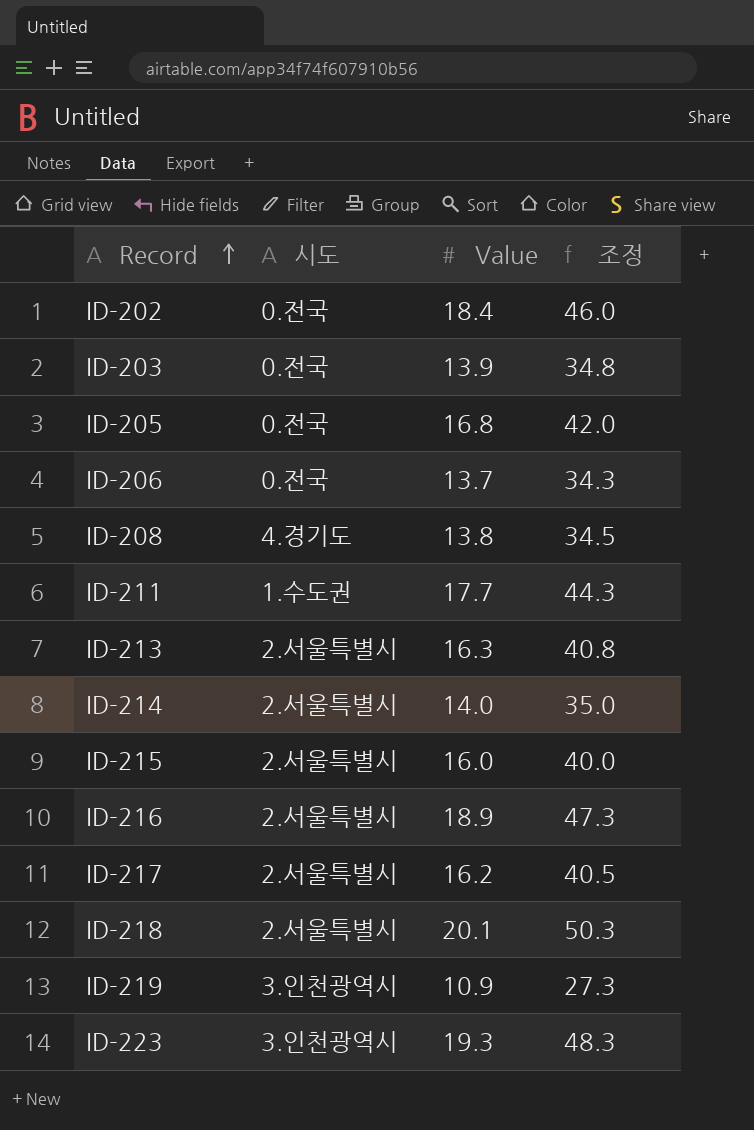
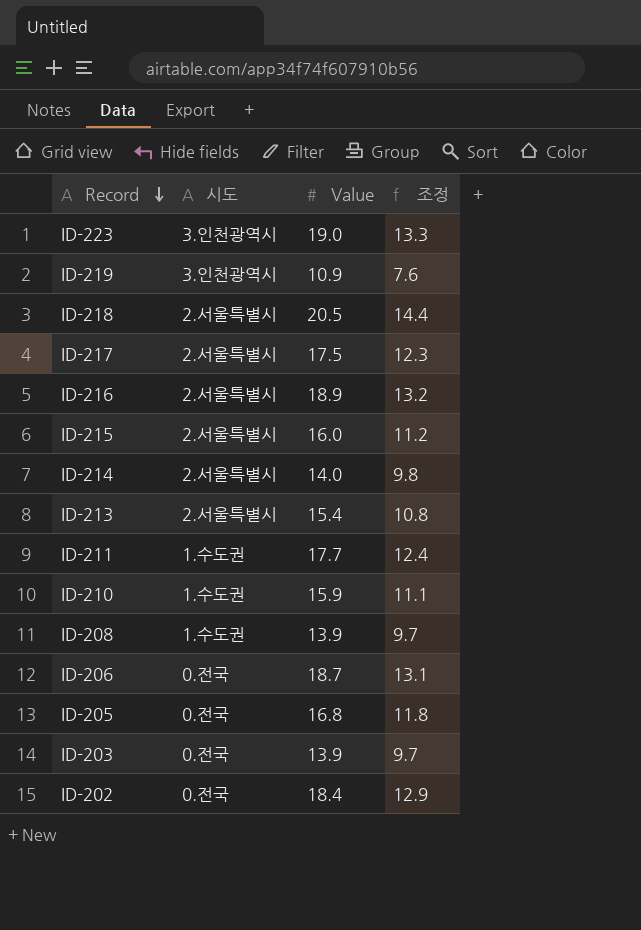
row order: Record ascending -> Record descending
column 조정 | formula: [Value] * 2.5 -> [Value] * 0.7
ID-223 | Value: 19.3 -> 19.0
ID-218 | Value: 20.1 -> 20.5
ID-217 | Value: 16.2 -> 17.5
ID-213 | Value: 16.3 -> 15.4
row ID-210: none -> 1.수도권 | 15.9 | 11.1
ID-208 | 시도: 4.경기도 -> 1.수도권
ID-208 | Value: 13.8 -> 13.9
ID-206 | Value: 13.7 -> 18.7

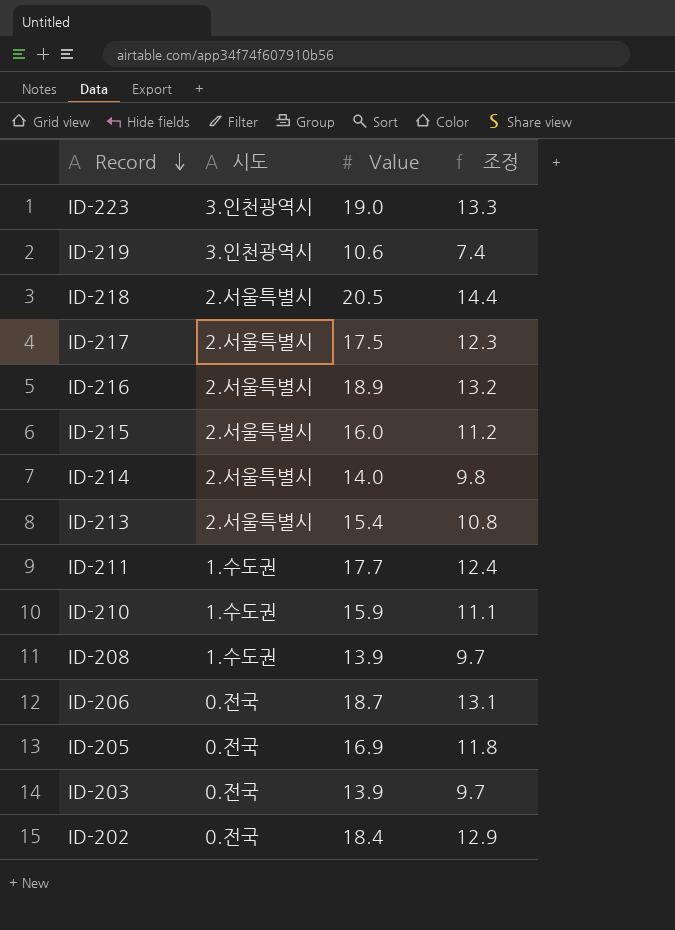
ID-219 | Value: 10.9 -> 10.6
ID-219 | 조정: 7.6 -> 7.4
ID-205 | Value: 16.8 -> 16.9

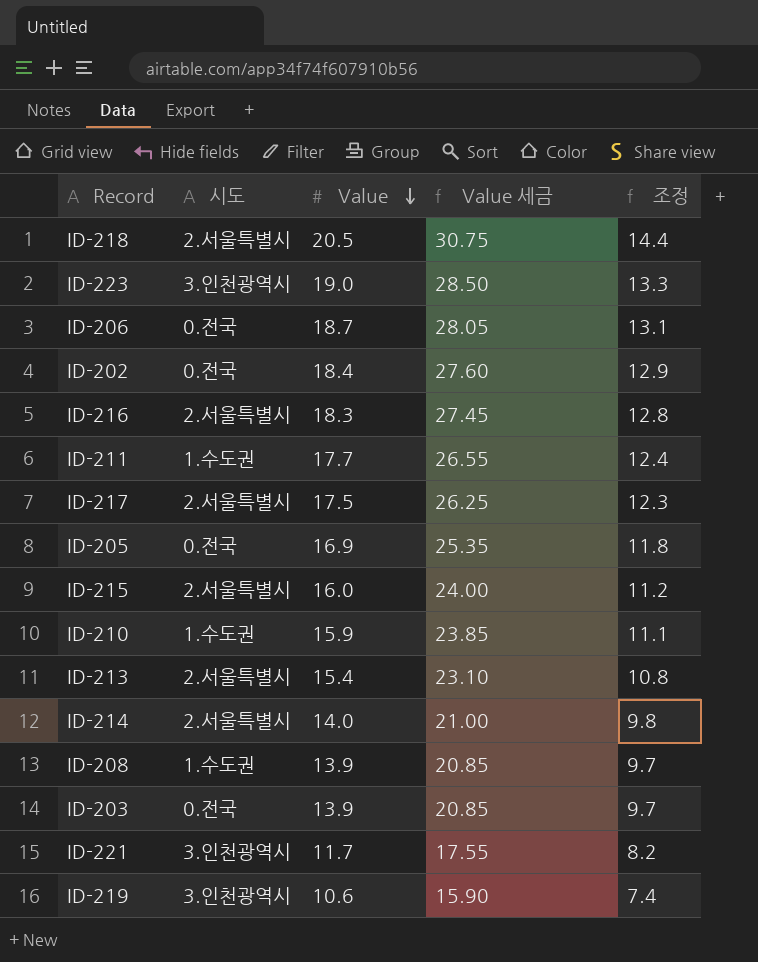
row order: Record descending -> Value descending
column Value 세금 | formula: none -> [Value] * 1.5
ID-216 | Value: 18.9 -> 18.3
ID-216 | 조정: 13.2 -> 12.8
row ID-221: none -> 3.인천광역시 | 11.7 | 17.55 | 8.2

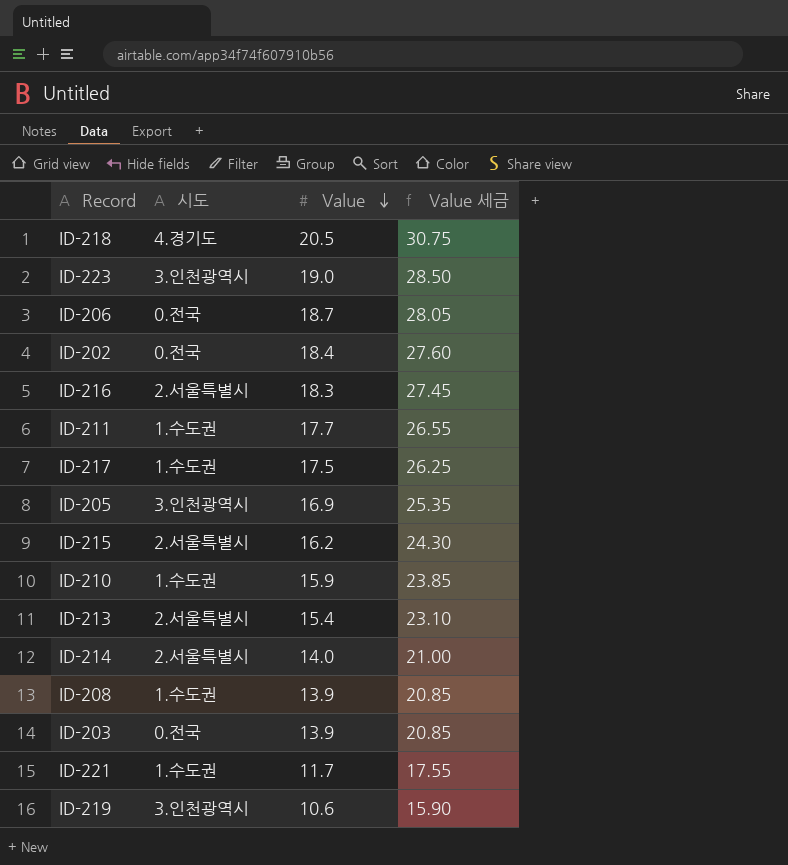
column 조정 | formula: [Value] * 0.7 -> none
ID-218 | 시도: 2.서울특별시 -> 4.경기도
ID-217 | 시도: 2.서울특별시 -> 1.수도권
ID-205 | 시도: 0.전국 -> 3.인천광역시
ID-215 | Value: 16.0 -> 16.2
ID-215 | Value 세금: 24.00 -> 24.30
ID-221 | 시도: 3.인천광역시 -> 1.수도권

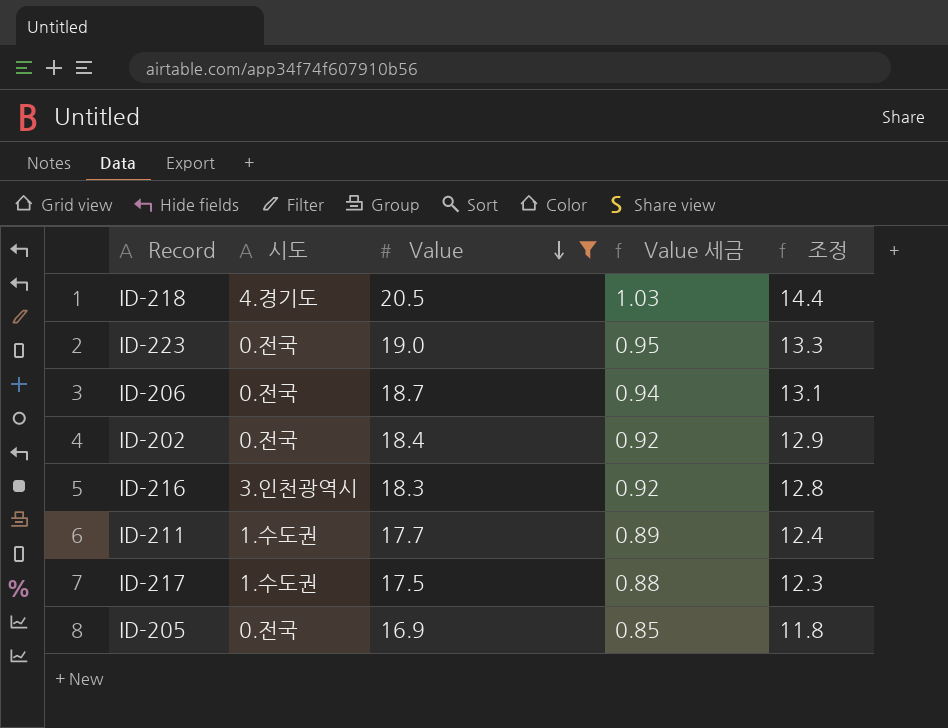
filter: none -> Value >= 16.9
column Value 세금 | formula: [Value] * 1.5 -> [Value] * 0.05
column 조정 | formula: none -> [Value] * 0.7
ID-223 | 시도: 3.인천광역시 -> 0.전국
ID-216 | 시도: 2.서울특별시 -> 3.인천광역시
ID-205 | 시도: 3.인천광역시 -> 0.전국

